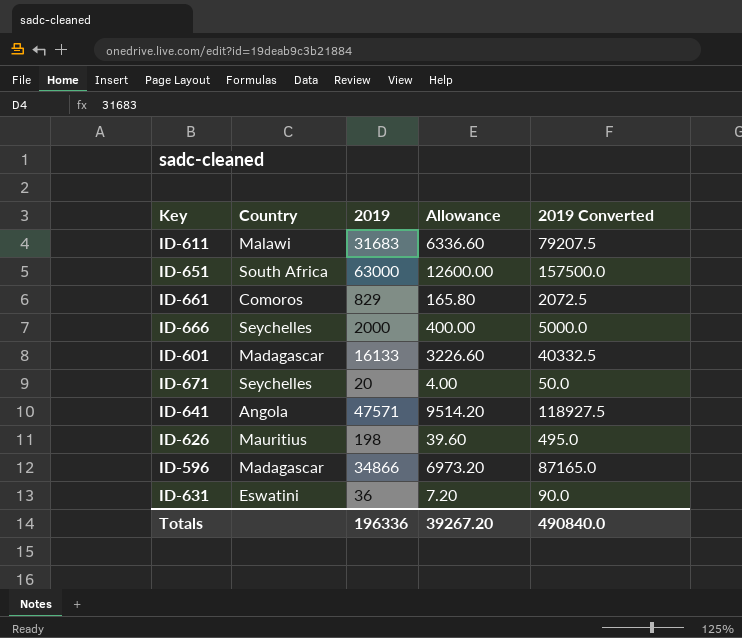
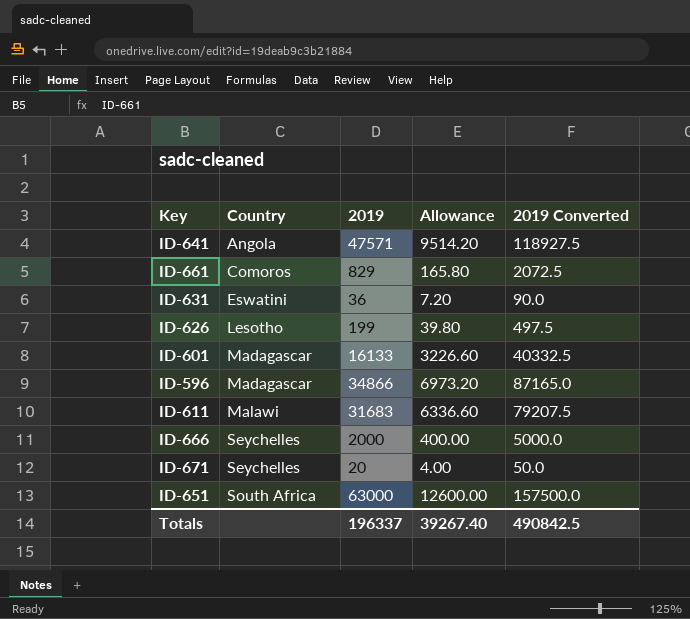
row order: none -> Country ascending
ID-626 | Country: Mauritius -> Lesotho
ID-626 | 2019: 198 -> 199
ID-626 | Allowance: 39.60 -> 39.80
ID-626 | 2019 Converted: 495.0 -> 497.5
Totals | 2019: 196336 -> 196337
Totals | Allowance: 39267.20 -> 39267.40
Totals | 2019 Converted: 490840.0 -> 490842.5

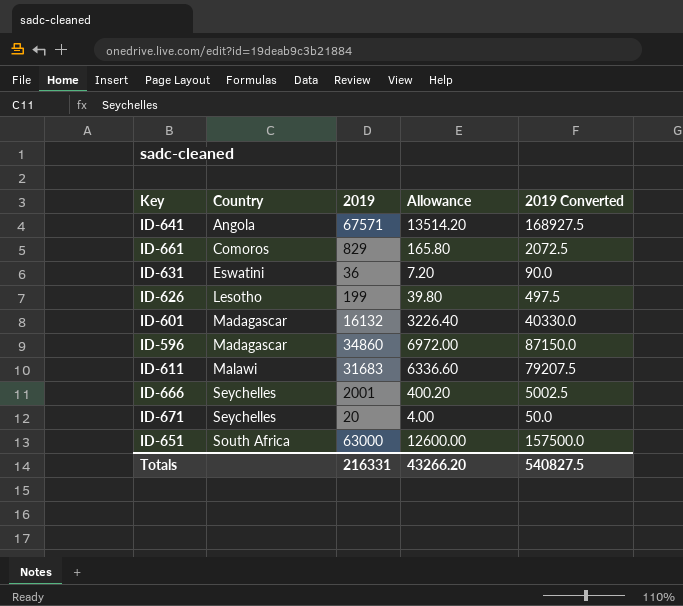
ID-641 | 2019: 47571 -> 67571
ID-641 | Allowance: 9514.20 -> 13514.20
ID-641 | 2019 Converted: 118927.5 -> 168927.5
ID-601 | 2019: 16133 -> 16132
ID-601 | Allowance: 3226.60 -> 3226.40
ID-601 | 2019 Converted: 40332.5 -> 40330.0
ID-596 | 2019: 34866 -> 34860
ID-596 | Allowance: 6973.20 -> 6972.00
ID-596 | 2019 Converted: 87165.0 -> 87150.0
ID-666 | 2019: 2000 -> 2001
ID-666 | Allowance: 400.00 -> 400.20
ID-666 | 2019 Converted: 5000.0 -> 5002.5
Totals | 2019: 196337 -> 216331
Totals | Allowance: 39267.40 -> 43266.20
Totals | 2019 Converted: 490842.5 -> 540827.5

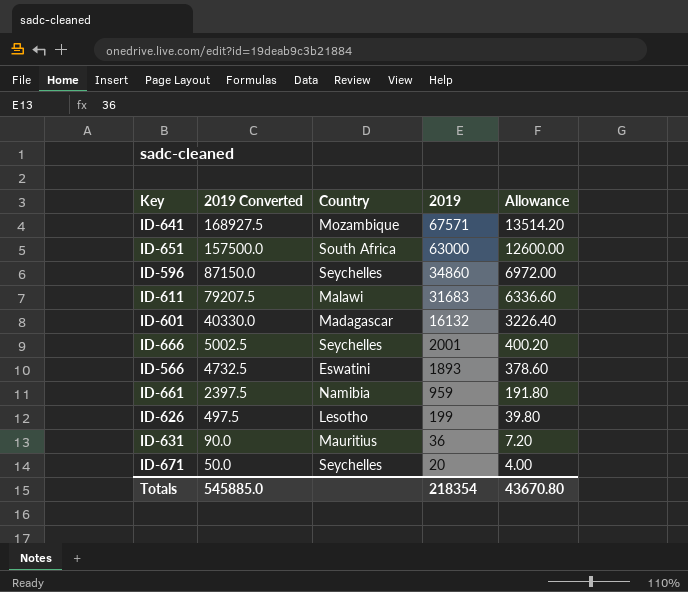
row order: Country ascending -> 2019 Converted descending
column 2019 Converted | position: 5 -> 2
ID-641 | Country: Angola -> Mozambique
ID-596 | Country: Madagascar -> Seychelles
row ID-566: none -> 4732.5 | Eswatini | 1893 | 378.60
ID-661 | 2019 Converted: 2072.5 -> 2397.5
ID-661 | Country: Comoros -> Namibia
ID-661 | 2019: 829 -> 959
ID-661 | Allowance: 165.80 -> 191.80
ID-631 | Country: Eswatini -> Mauritius
Totals | 2019 Converted: 540827.5 -> 545885.0
Totals | 2019: 216331 -> 218354
Totals | Allowance: 43266.20 -> 43670.80

